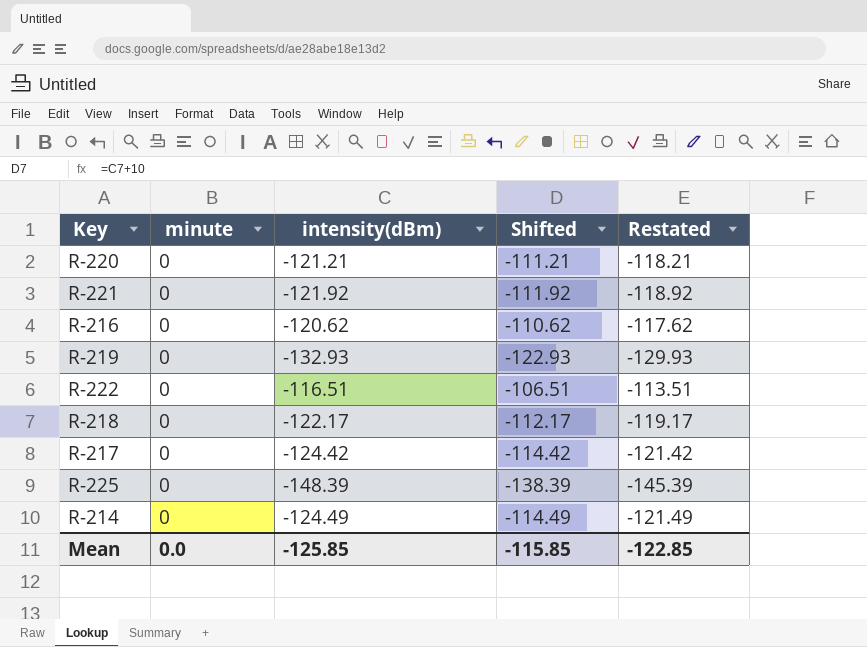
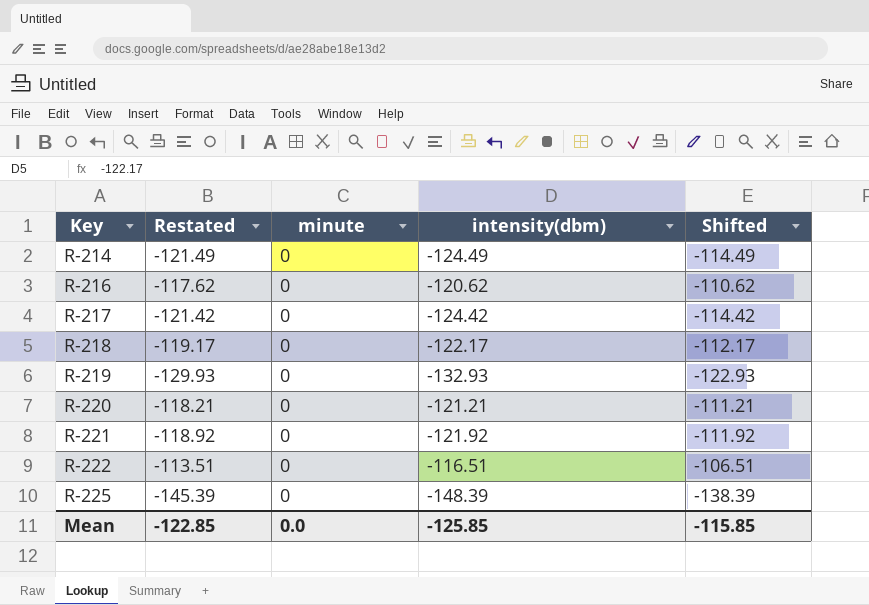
row order: none -> Key ascending
column Restated | position: 5 -> 2
column name: intensity(dBm) -> intensity(dbm)

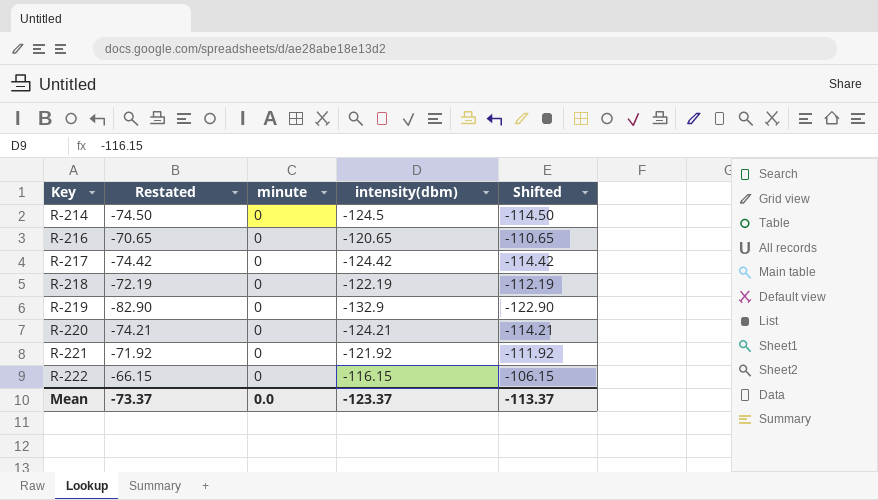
column Restated | formula: [intensity(dbm)] + 3 -> [intensity(dbm)] + 50
row R-225: -145.39 | 0 | -148.39 | -138.39 -> none
R-214 | intensity(dbm): -124.49 -> -124.5
R-214 | Shifted: -114.49 -> -114.50
R-216 | intensity(dbm): -120.62 -> -120.65
R-216 | Shifted: -110.62 -> -110.65
R-218 | intensity(dbm): -122.17 -> -122.19
R-218 | Shifted: -112.17 -> -112.19
R-219 | intensity(dbm): -132.93 -> -132.9
R-219 | Shifted: -122.93 -> -122.90
R-220 | intensity(dbm): -121.21 -> -124.21
R-220 | Shifted: -111.21 -> -114.21
R-222 | intensity(dbm): -116.51 -> -116.15
R-222 | Shifted: -106.51 -> -106.15
Mean | Restated: -122.85 -> -73.37
Mean | intensity(dbm): -125.85 -> -123.37
Mean | Shifted: -115.85 -> -113.37

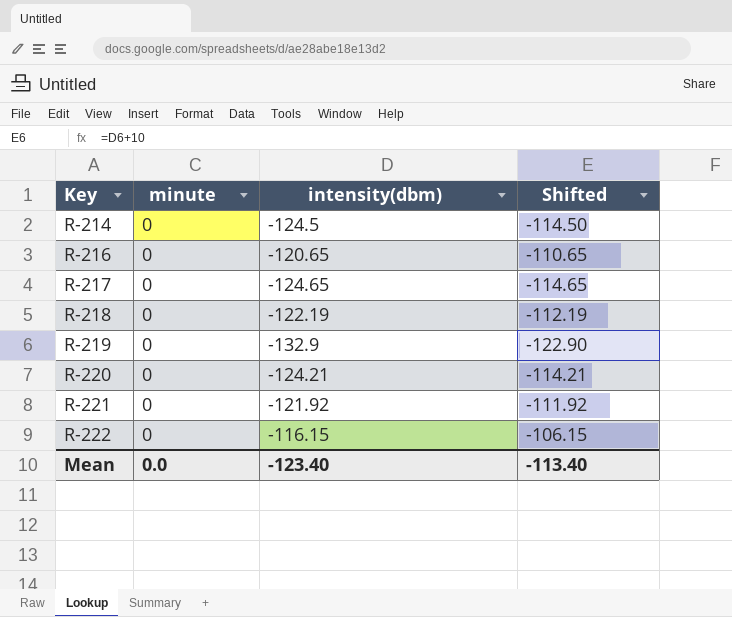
column Restated | formula: [intensity(dbm)] + 50 -> none
R-217 | intensity(dbm): -124.42 -> -124.65
R-217 | Shifted: -114.42 -> -114.65
Mean | intensity(dbm): -123.37 -> -123.40
Mean | Shifted: -113.37 -> -113.40

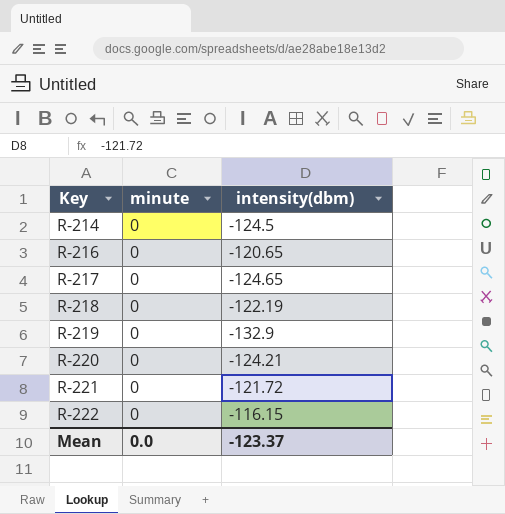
column Shifted | formula: [intensity(dbm)] + 10 -> none
R-221 | intensity(dbm): -121.92 -> -121.72
Mean | intensity(dbm): -123.40 -> -123.37

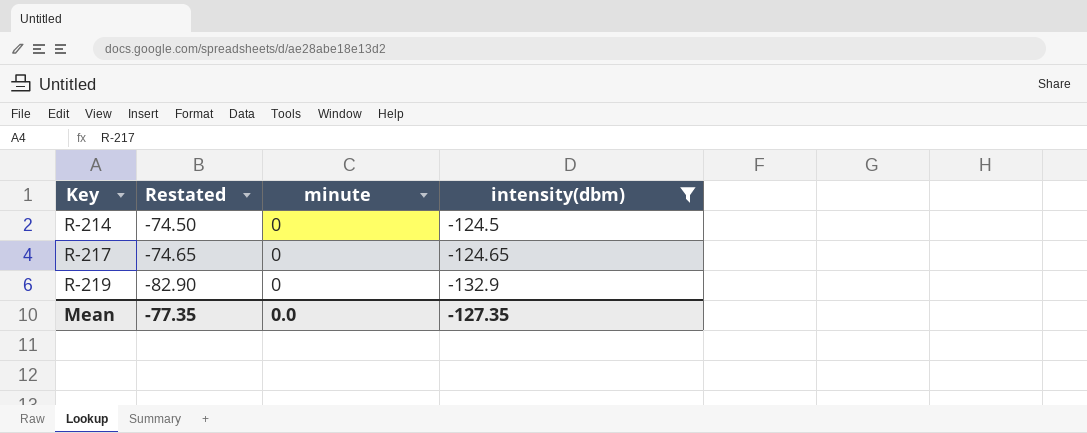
filter: none -> intensity(dbm) <= -124.5
column Restated | formula: none -> [intensity(dbm)] + 50
Mean | intensity(dbm): -123.37 -> -127.35

